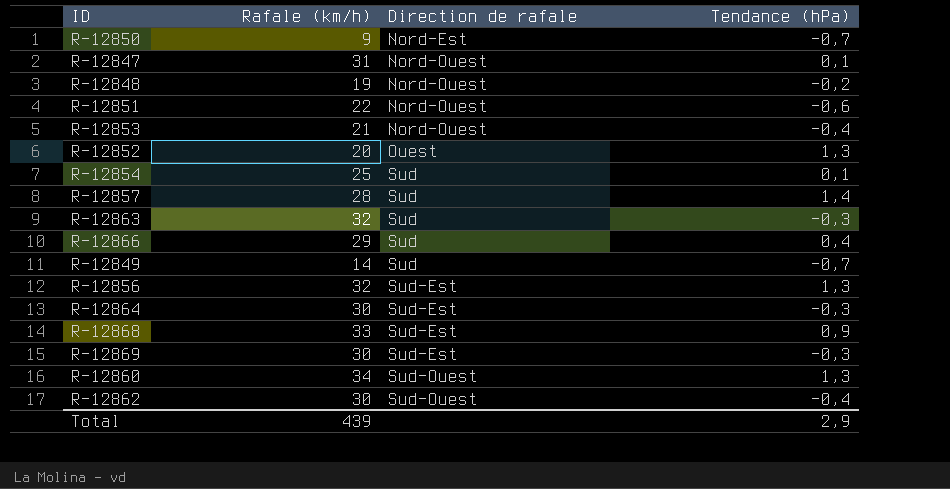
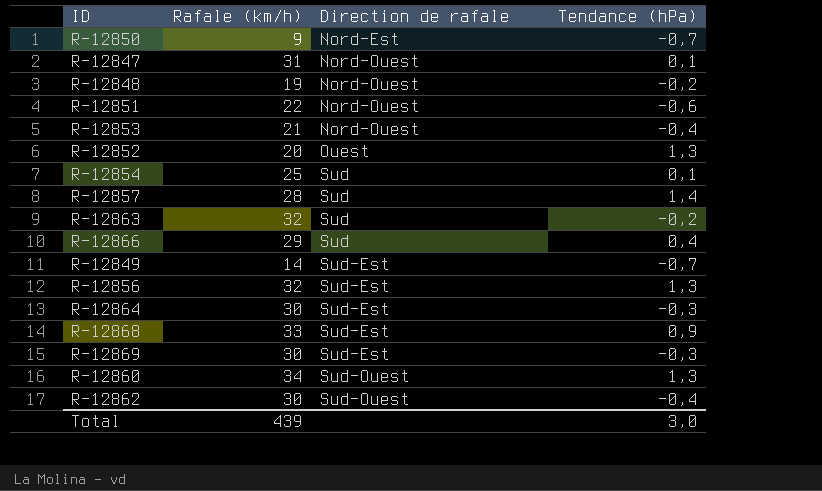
R-12863 | Tendance (hPa): -0,3 -> -0,2
R-12849 | Direction de rafale: Sud -> Sud-Est
Total | Tendance (hPa): 2,9 -> 3,0

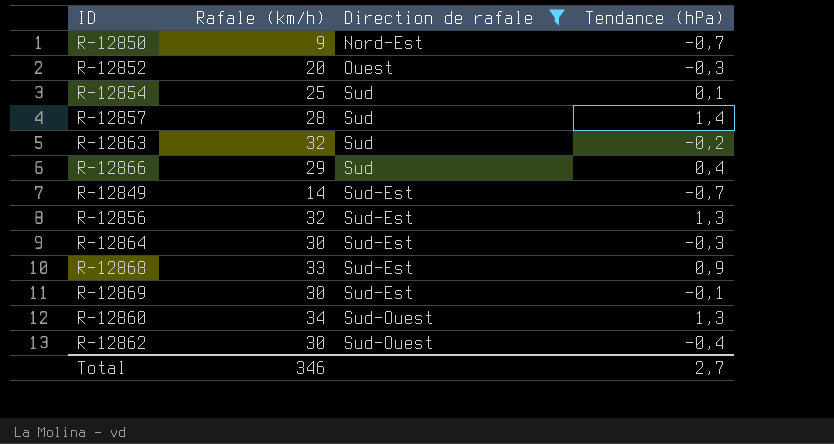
filter: none -> Direction de rafale != Nord-Ouest
R-12852 | Tendance (hPa): 1,3 -> -0,3
R-12869 | Tendance (hPa): -0,3 -> -0,1
Total | Rafale (km/h): 439 -> 346
Total | Tendance (hPa): 3,0 -> 2,7

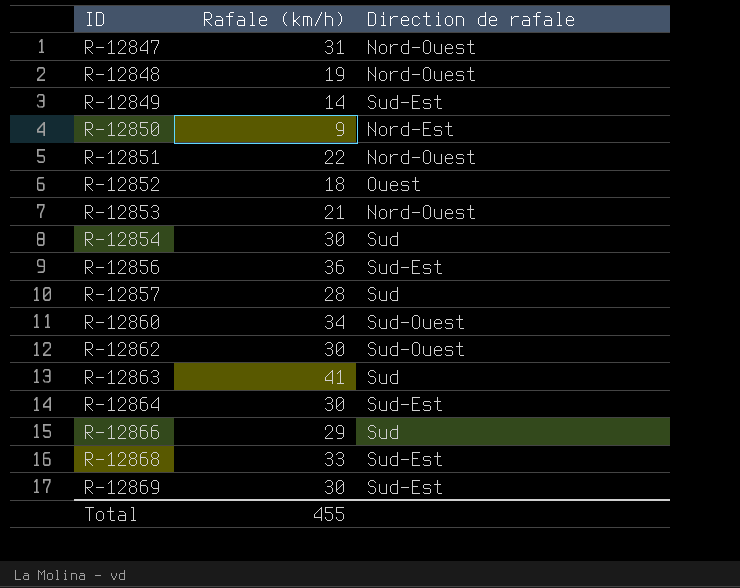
filter: Direction de rafale != Nord-Ouest -> none
row order: Direction de rafale ascending -> ID ascending
column Tendance (hPa) | position: 4 -> none
R-12852 | Rafale (km/h): 20 -> 18
R-12854 | Rafale (km/h): 25 -> 30
R-12856 | Rafale (km/h): 32 -> 36
R-12863 | Rafale (km/h): 32 -> 41
Total | Rafale (km/h): 346 -> 455

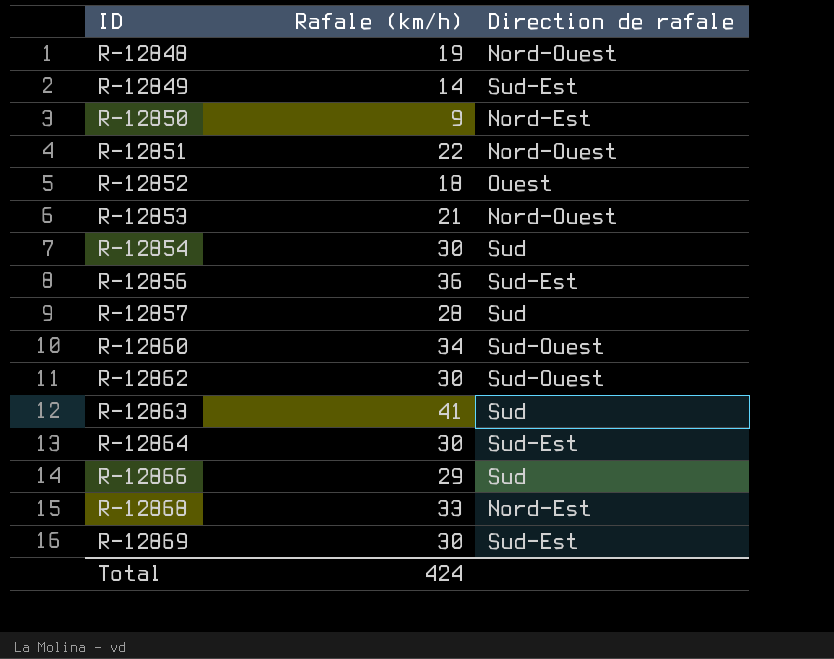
row R-12847: 31 | Nord-Ouest -> none
R-12868 | Direction de rafale: Sud-Est -> Nord-Est
Total | Rafale (km/h): 455 -> 424

